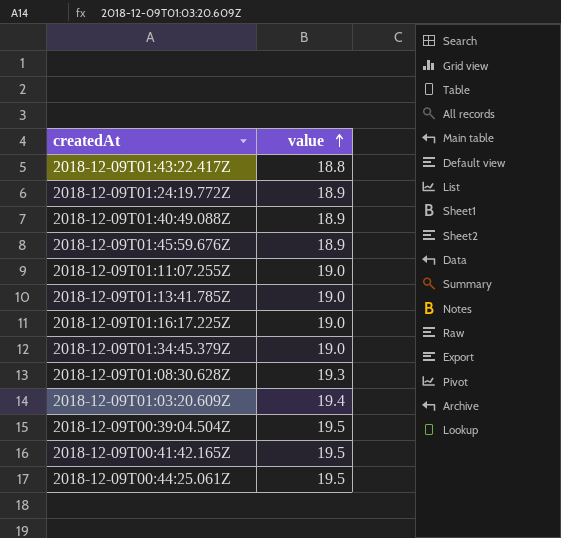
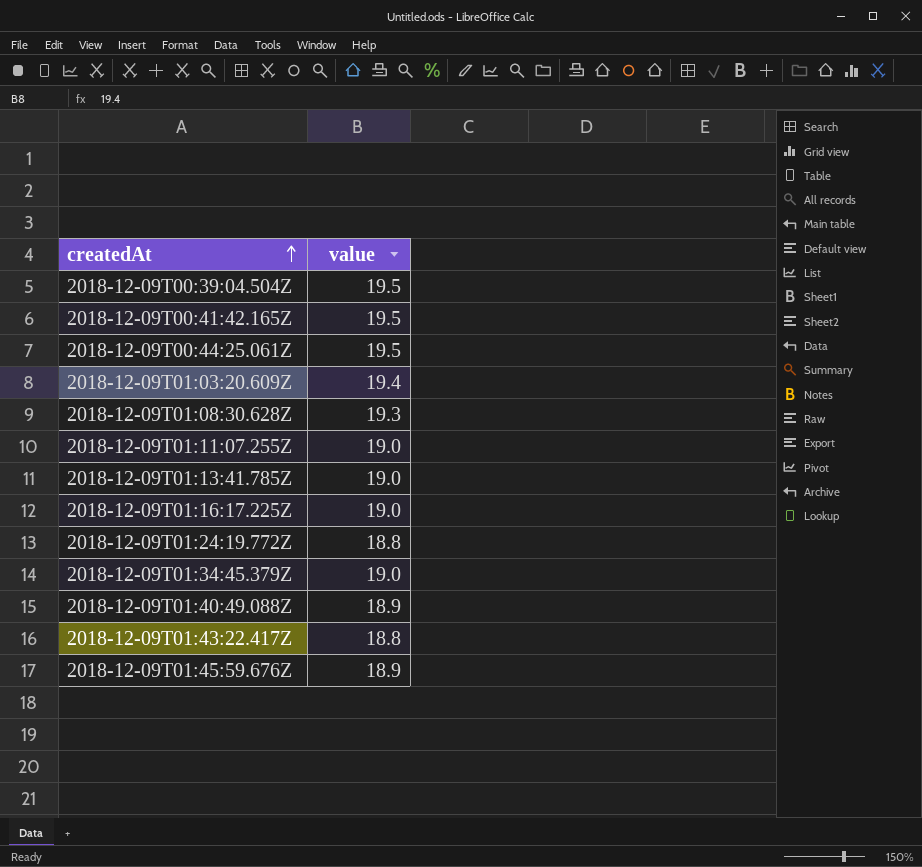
row order: value ascending -> createdAt ascending
2018-12-09T01:24:19.772Z | value: 18.9 -> 18.8

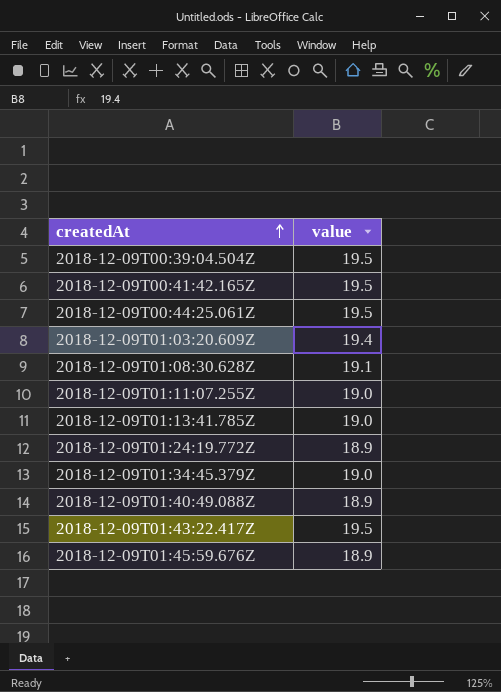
row 2018-12-09T01:16:17.225Z: 19.0 -> none
2018-12-09T01:08:30.628Z | value: 19.3 -> 19.1
2018-12-09T01:24:19.772Z | value: 18.8 -> 18.9
2018-12-09T01:43:22.417Z | value: 18.8 -> 19.5

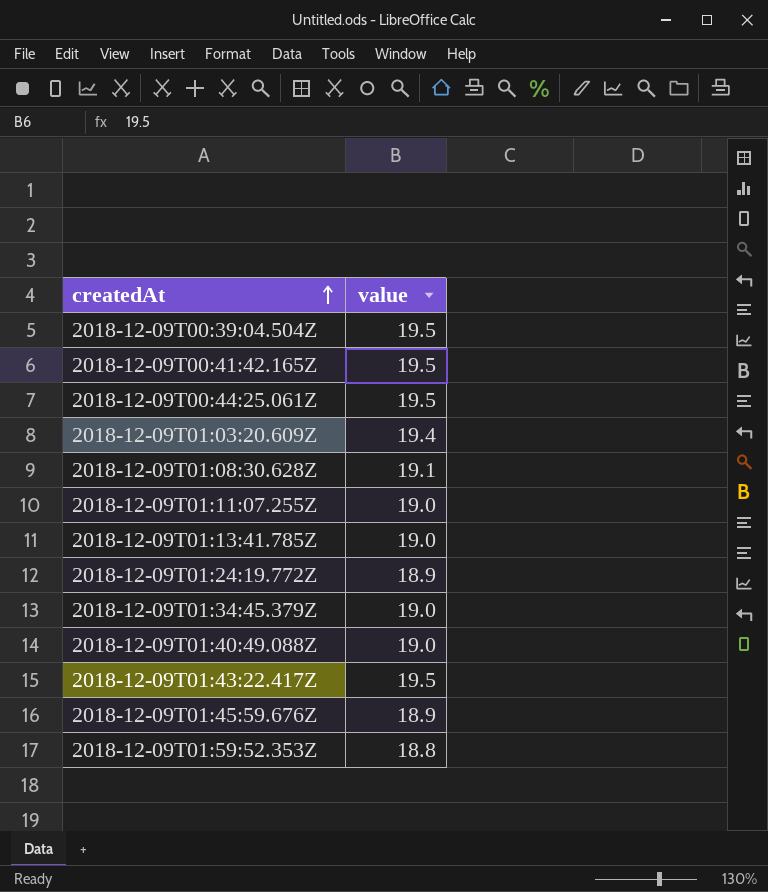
2018-12-09T01:40:49.088Z | value: 18.9 -> 19.0
row 2018-12-09T01:59:52.353Z: none -> 18.8

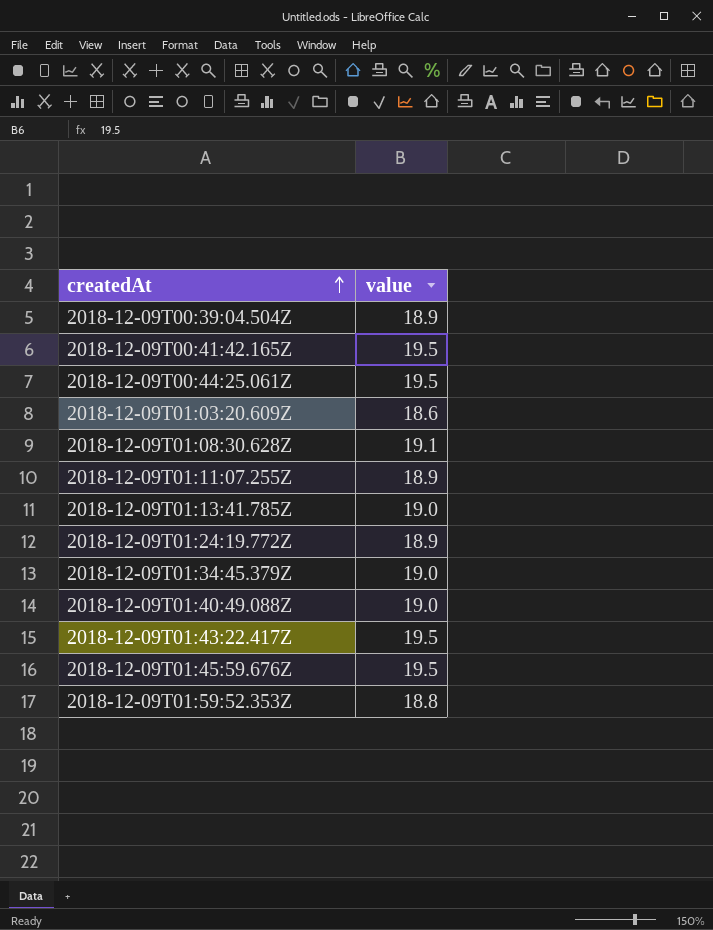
2018-12-09T00:39:04.504Z | value: 19.5 -> 18.9
2018-12-09T01:03:20.609Z | value: 19.4 -> 18.6
2018-12-09T01:11:07.255Z | value: 19.0 -> 18.9
2018-12-09T01:45:59.676Z | value: 18.9 -> 19.5

